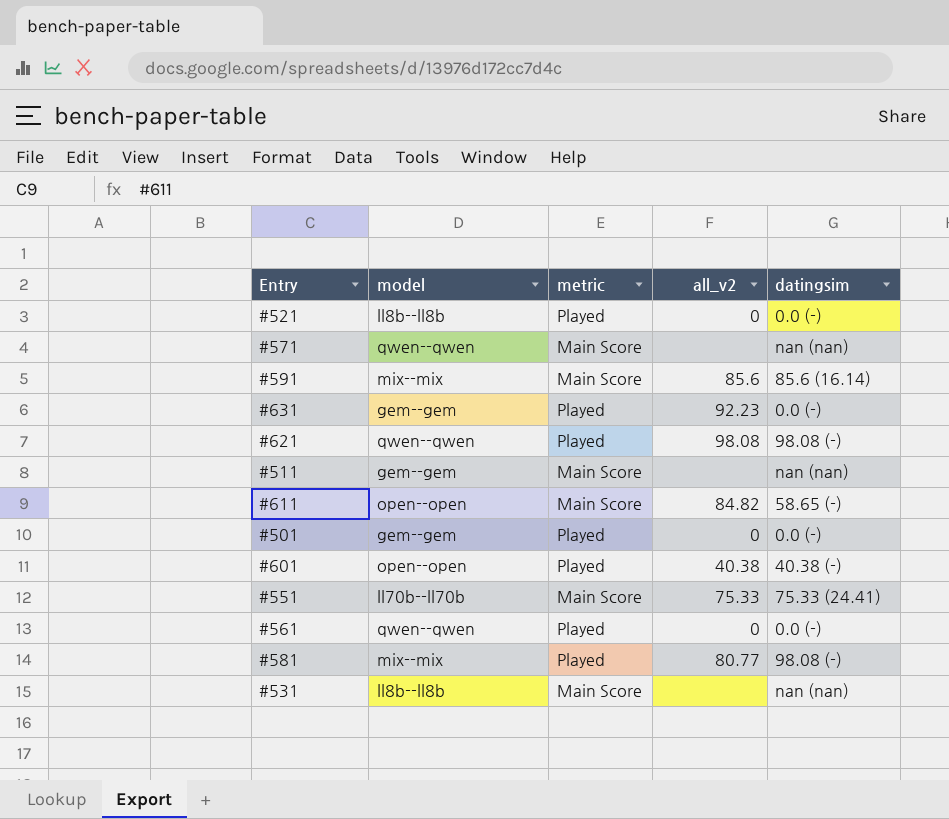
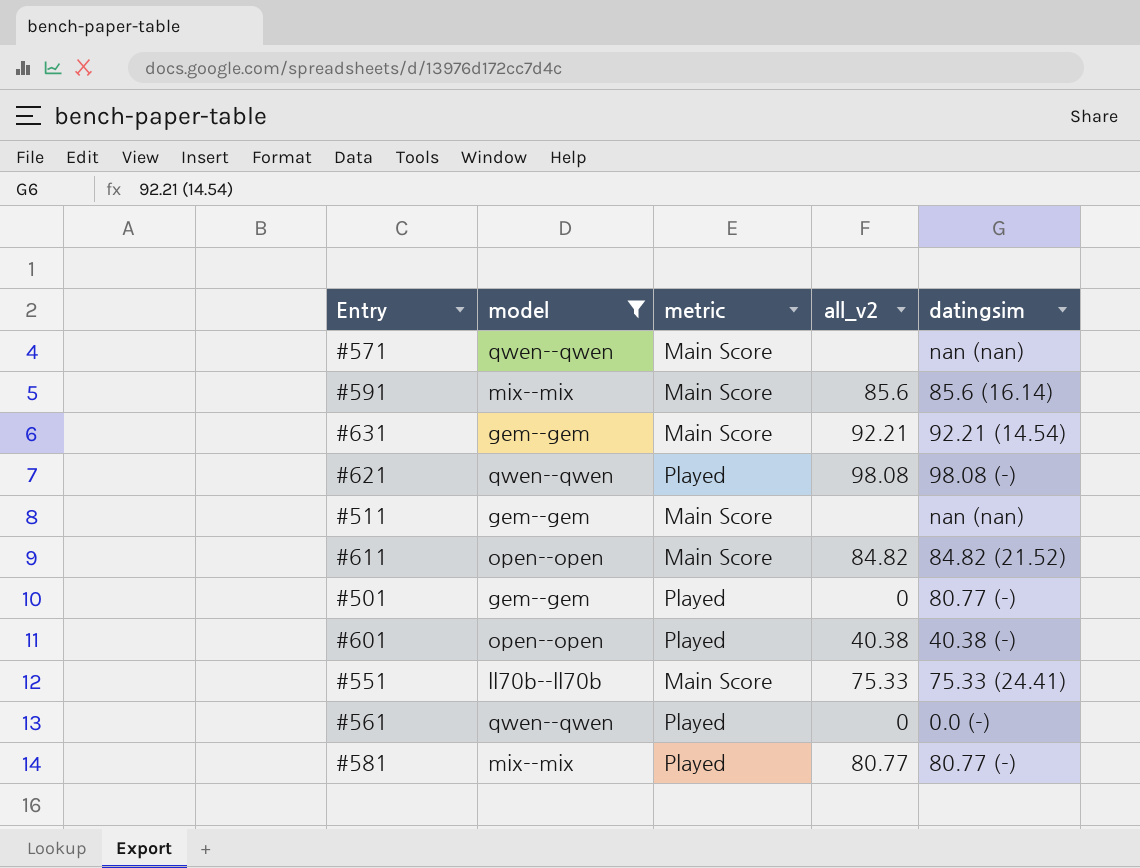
filter: none -> model != ll8b--ll8b
#631 | metric: Played -> Main Score
#631 | all_v2: 92.23 -> 92.21
#631 | datingsim: 0.0 (-) -> 92.21 (14.54)
#611 | datingsim: 58.65 (-) -> 84.82 (21.52)
#501 | datingsim: 0.0 (-) -> 80.77 (-)
#581 | datingsim: 98.08 (-) -> 80.77 (-)

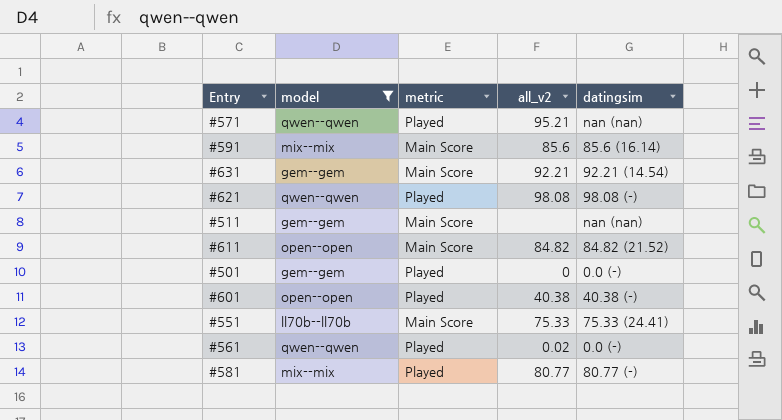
#571 | metric: Main Score -> Played
#571 | all_v2: none -> 95.21
#501 | datingsim: 80.77 (-) -> 0.0 (-)
#561 | all_v2: 0 -> 0.02

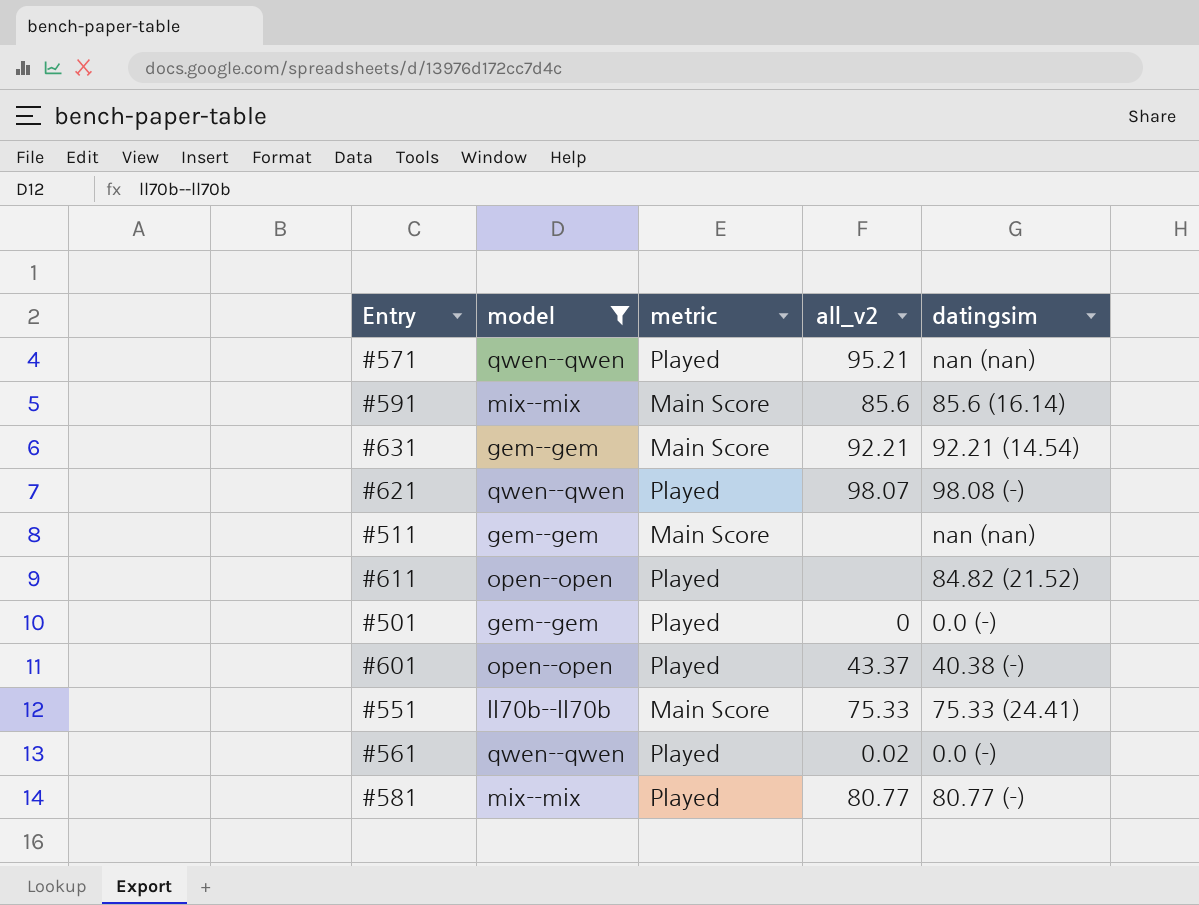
#621 | all_v2: 98.08 -> 98.07
#611 | metric: Main Score -> Played
#611 | all_v2: 84.82 -> none
#601 | all_v2: 40.38 -> 43.37

